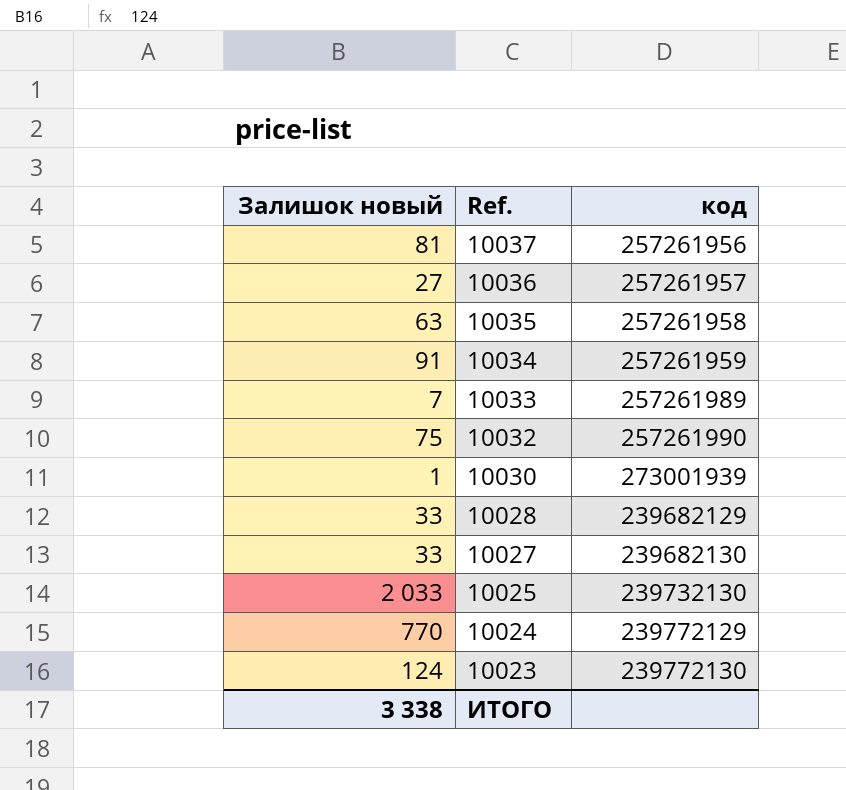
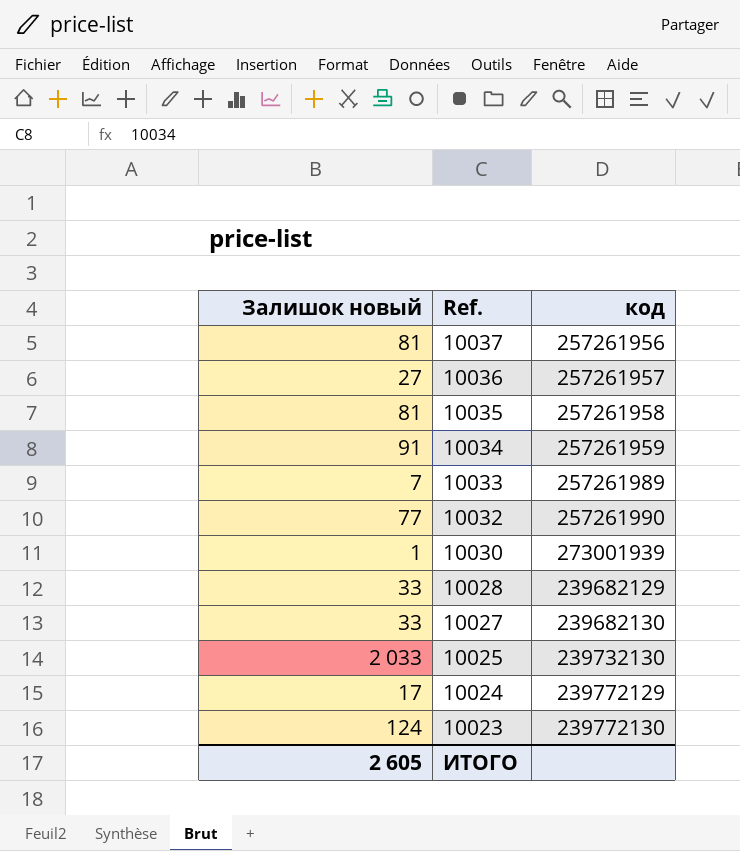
10035 | Залишок новый: 63 -> 81
10032 | Залишок новый: 75 -> 77
10024 | Залишок новый: 770 -> 17
ИТОГО | Залишок новый: 3 338 -> 2 605

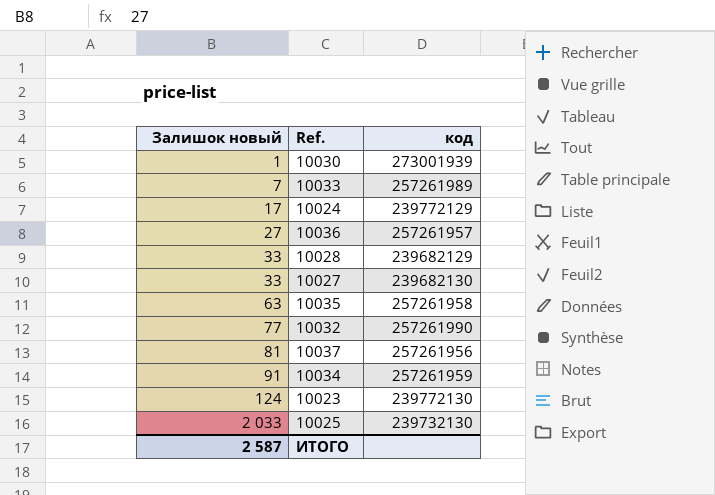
row order: Ref. descending -> Залишок новый ascending
10035 | Залишок новый: 81 -> 63
ИТОГО | Залишок новый: 2 605 -> 2 587

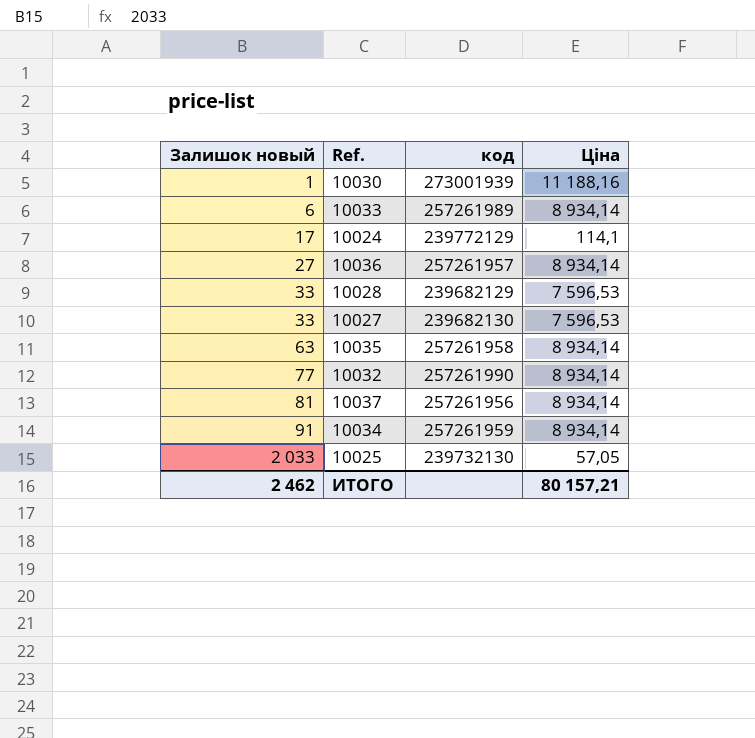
column Ціна | position: none -> 4
row 10023: 124 | 239772130 -> none
10033 | Залишок новый: 7 -> 6
ИТОГО | Залишок новый: 2 587 -> 2 462

